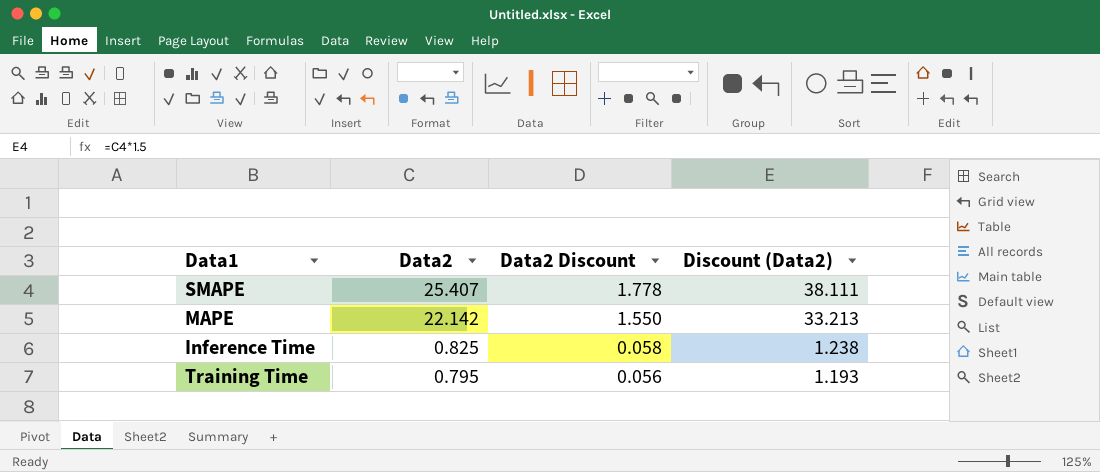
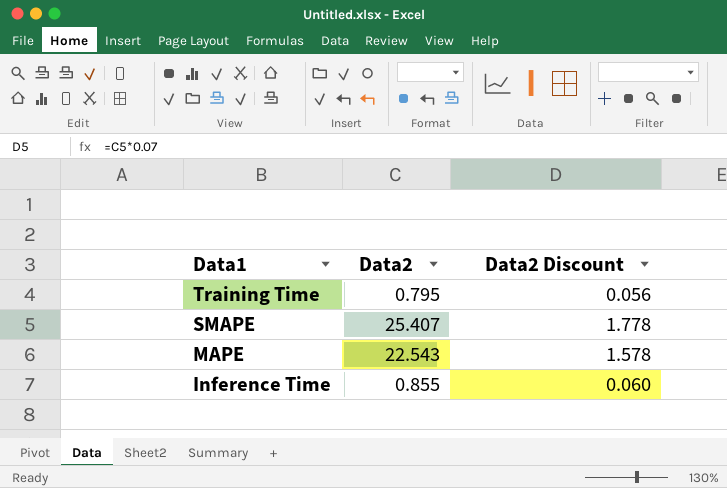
row order: Data2 descending -> Data1 descending
column Discount (Data2) | formula: [Data2] * 1.5 -> none
MAPE | Data2: 22.142 -> 22.543
MAPE | Data2 Discount: 1.550 -> 1.578
Inference Time | Data2: 0.825 -> 0.855
Inference Time | Data2 Discount: 0.058 -> 0.060

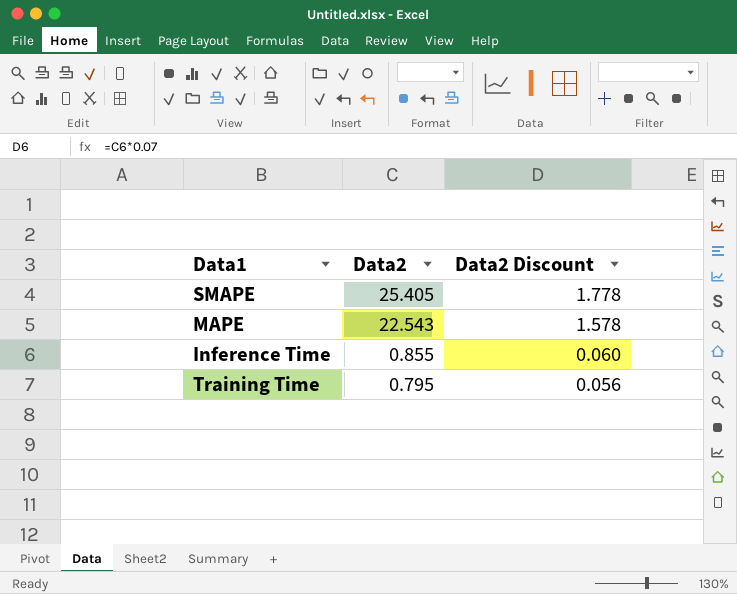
row order: Data1 descending -> Data2 descending
SMAPE | Data2: 25.407 -> 25.405

